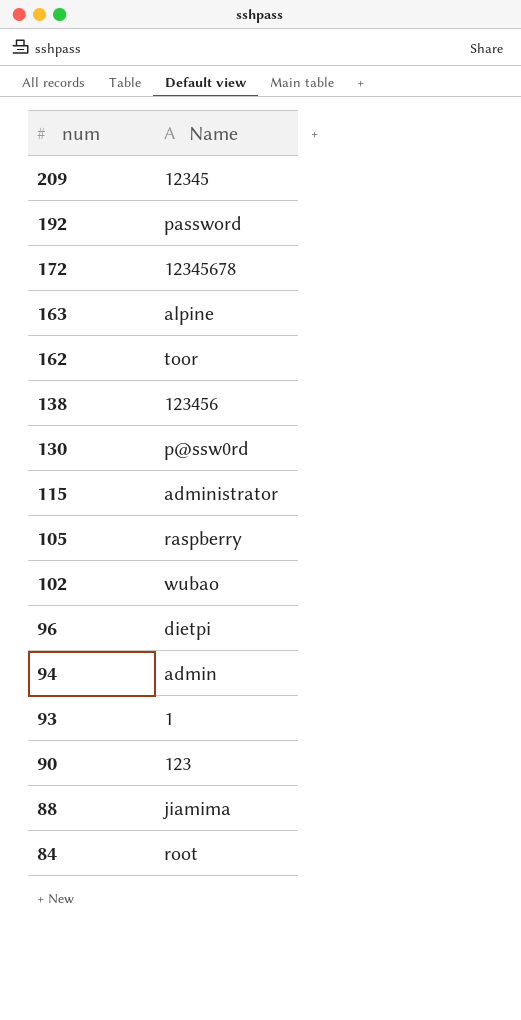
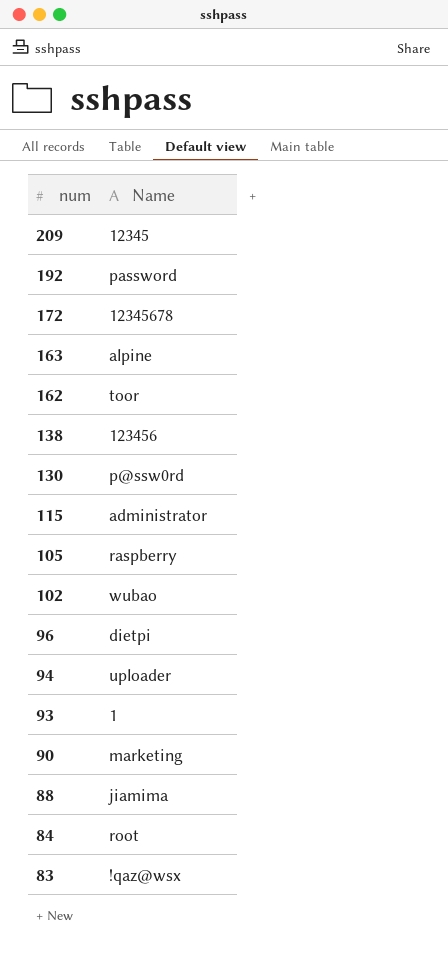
94 | Name: admin -> uploader
90 | Name: 123 -> marketing
row 83: none -> !qaz@wsx

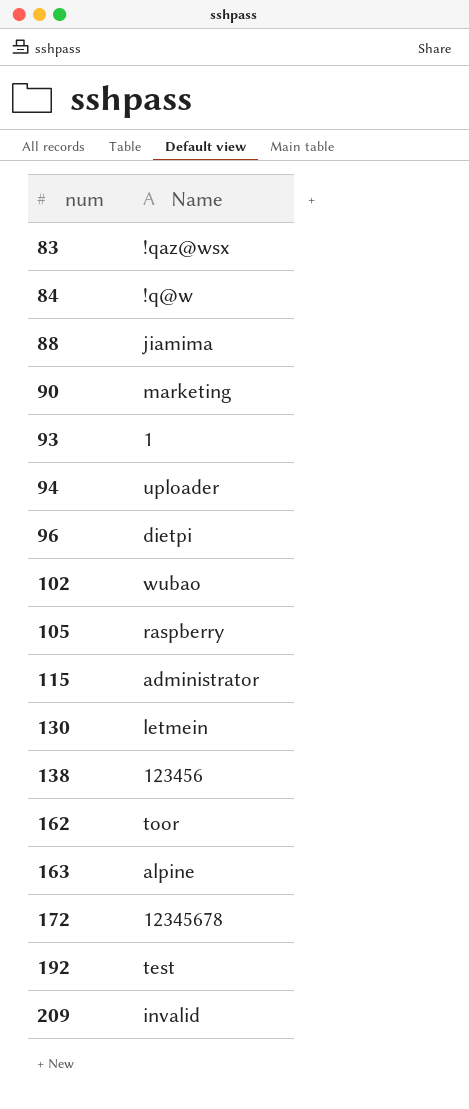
row order: num descending -> num ascending
84 | Name: root -> !q@w
130 | Name: p@ssw0rd -> letmein
192 | Name: password -> test
209 | Name: 12345 -> invalid

